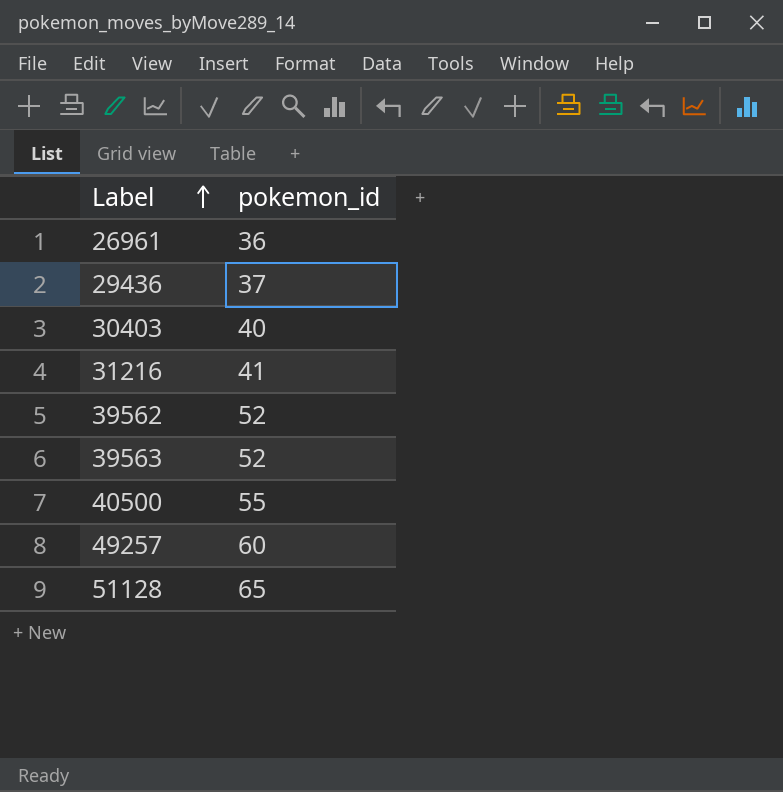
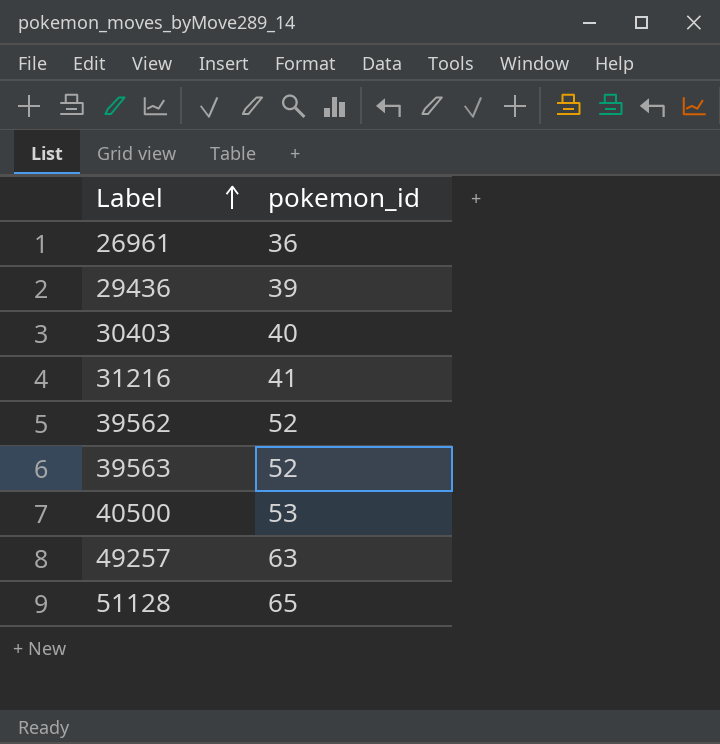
29436 | pokemon_id: 37 -> 39
40500 | pokemon_id: 55 -> 53
49257 | pokemon_id: 60 -> 63

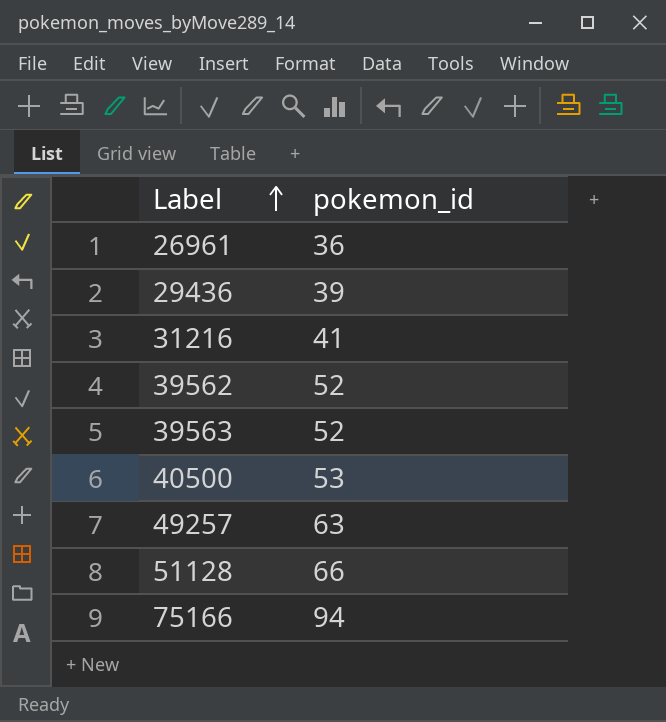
row 30403: 40 -> none
51128 | pokemon_id: 65 -> 66
row 75166: none -> 94

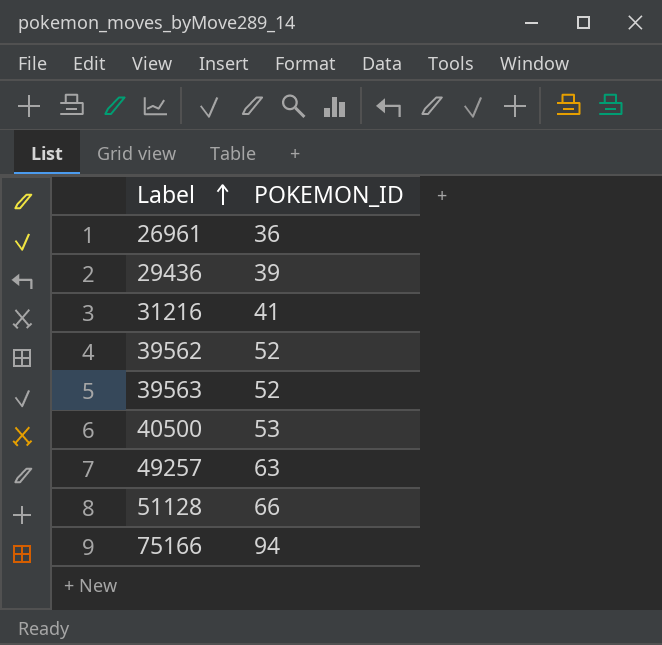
column name: pokemon_id -> POKEMON_ID

